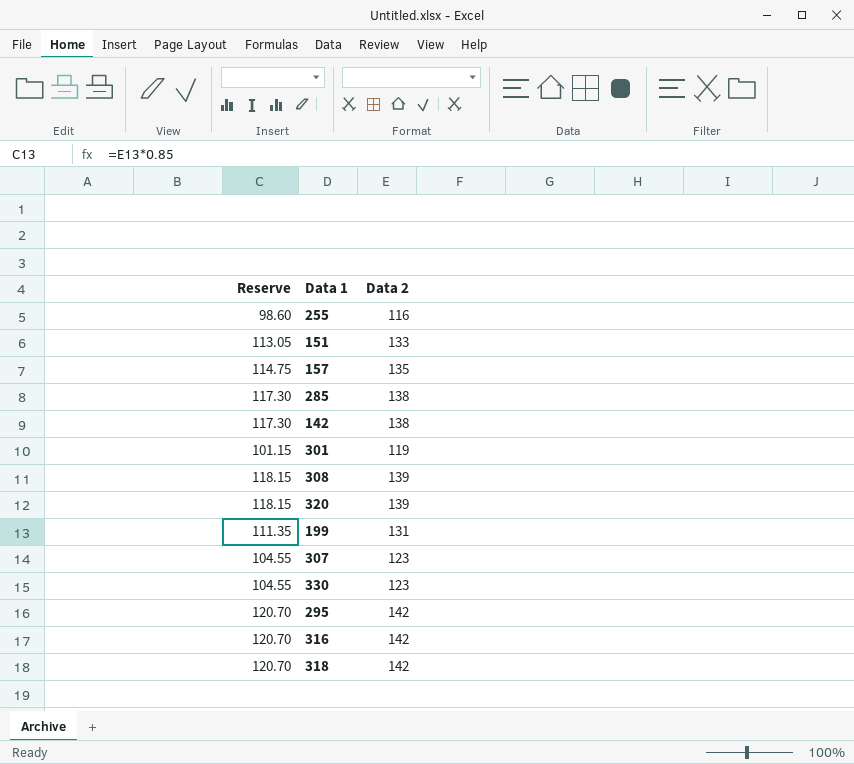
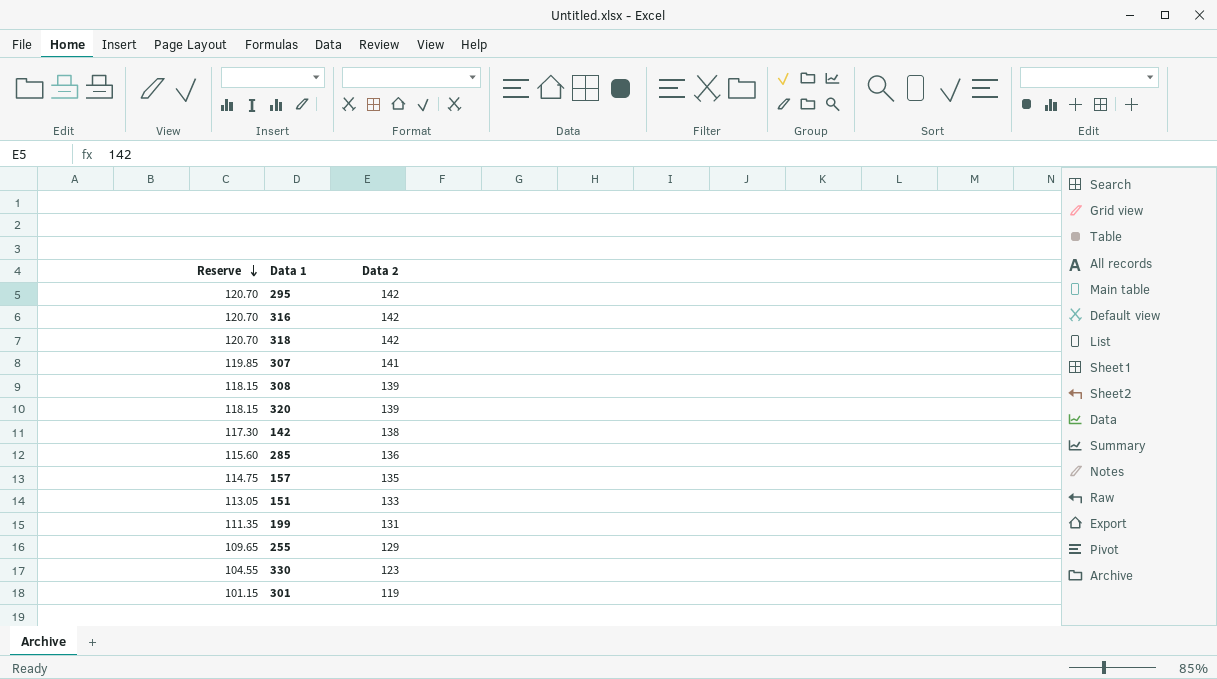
row order: none -> Reserve descending
307 | Reserve: 104.55 -> 119.85
307 | Data 2: 123 -> 141
285 | Reserve: 117.30 -> 115.60
285 | Data 2: 138 -> 136
255 | Reserve: 98.60 -> 109.65
255 | Data 2: 116 -> 129

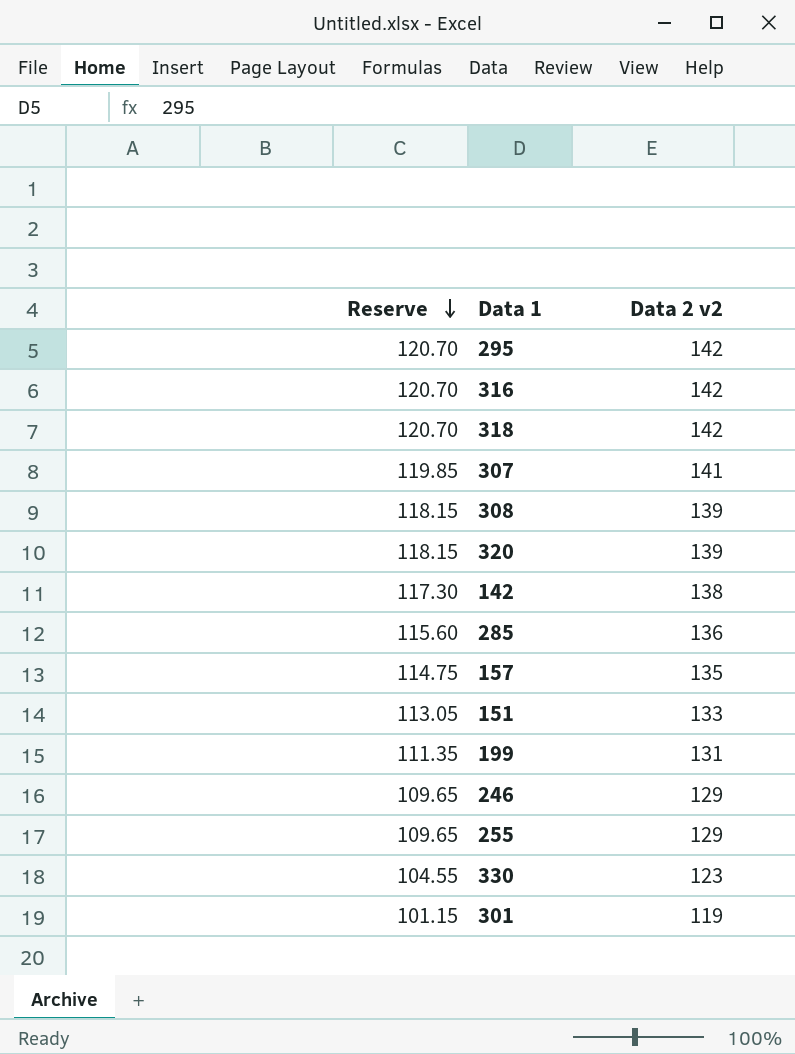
column name: Data 2 -> Data 2 v2
row 246: none -> 109.65 | 129

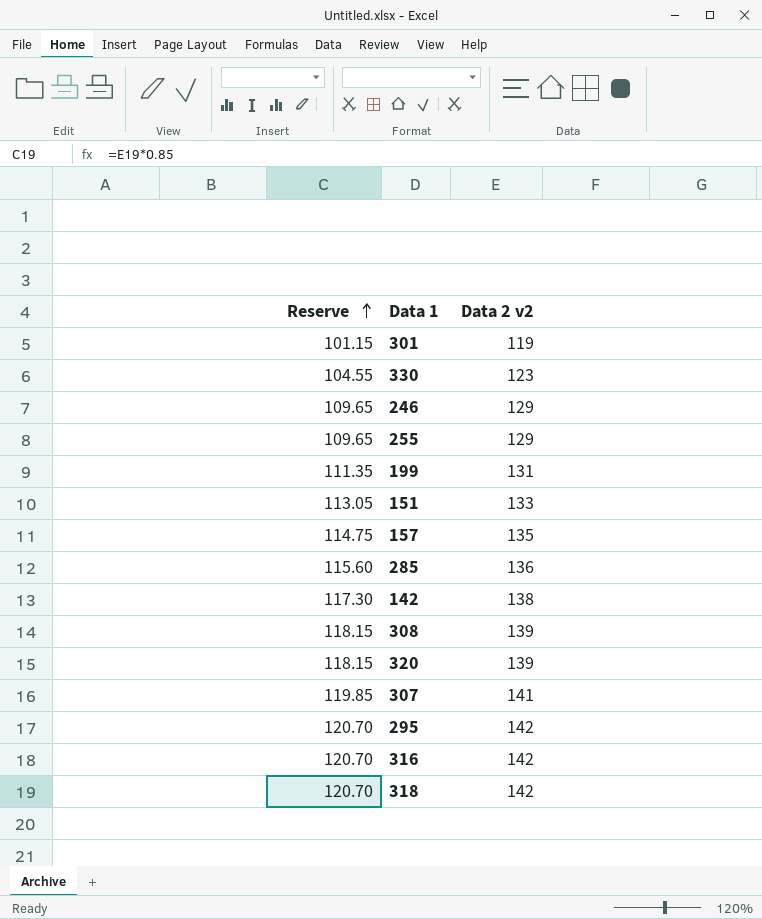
row order: Reserve descending -> Reserve ascending

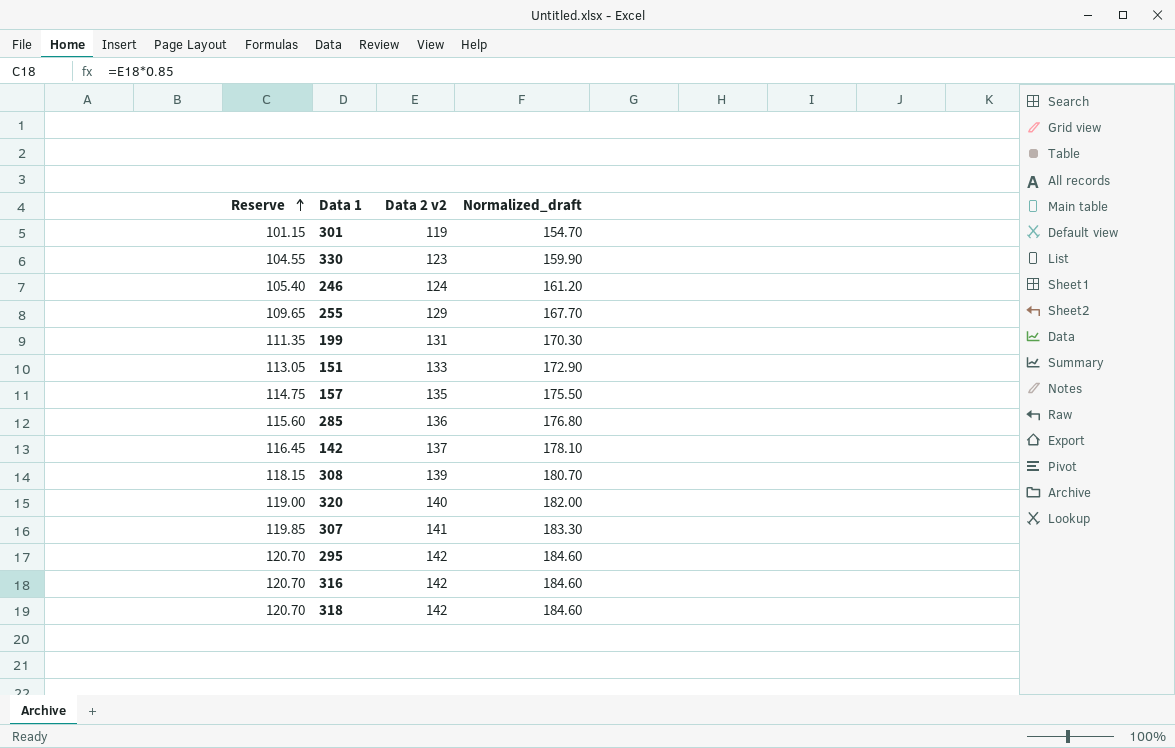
column Normalized_draft | formula: none -> [Data 2 v2] * 1.3
246 | Reserve: 109.65 -> 105.40
246 | Data 2 v2: 129 -> 124
142 | Reserve: 117.30 -> 116.45
142 | Data 2 v2: 138 -> 137
320 | Reserve: 118.15 -> 119.00
320 | Data 2 v2: 139 -> 140

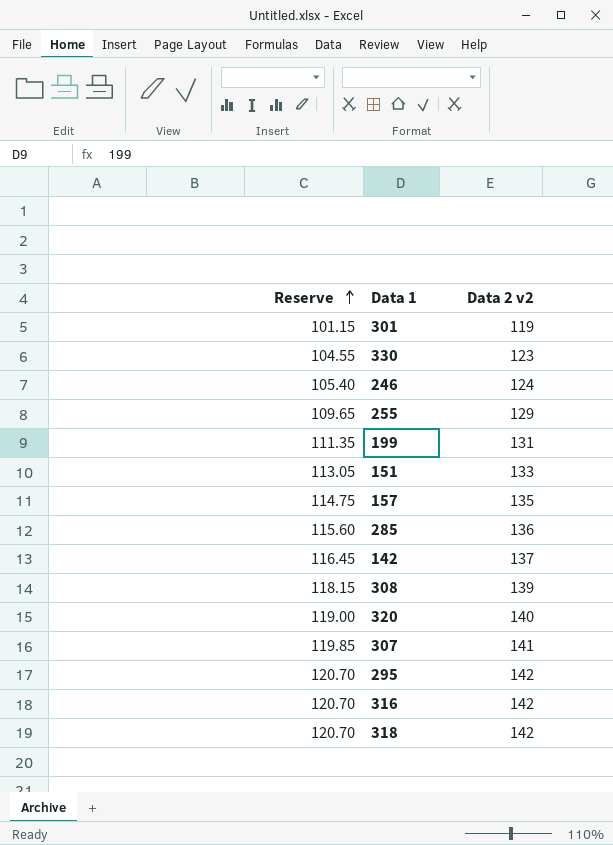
column Normalized_draft | formula: [Data 2 v2] * 1.3 -> none

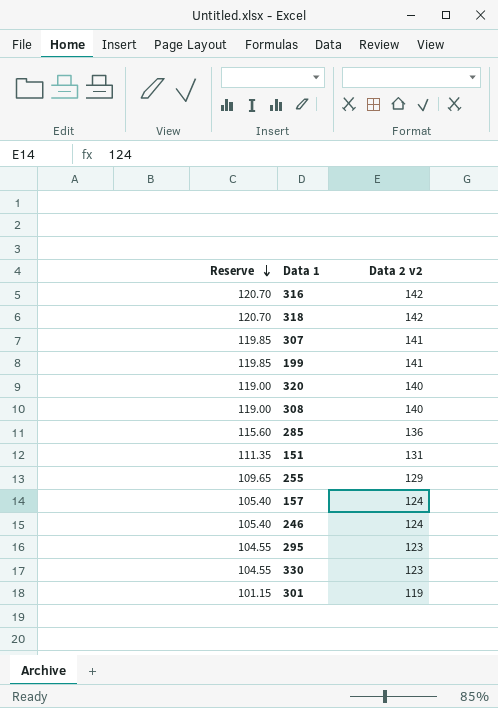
row order: Reserve ascending -> Reserve descending
row 142: 116.45 | 137 -> none
199 | Reserve: 111.35 -> 119.85
199 | Data 2 v2: 131 -> 141
308 | Reserve: 118.15 -> 119.00
308 | Data 2 v2: 139 -> 140
151 | Reserve: 113.05 -> 111.35
151 | Data 2 v2: 133 -> 131
157 | Reserve: 114.75 -> 105.40
157 | Data 2 v2: 135 -> 124
295 | Reserve: 120.70 -> 104.55
295 | Data 2 v2: 142 -> 123

